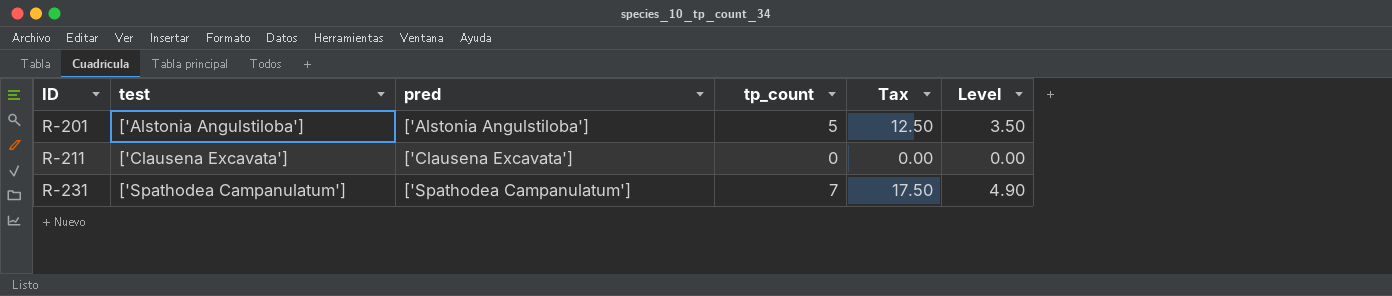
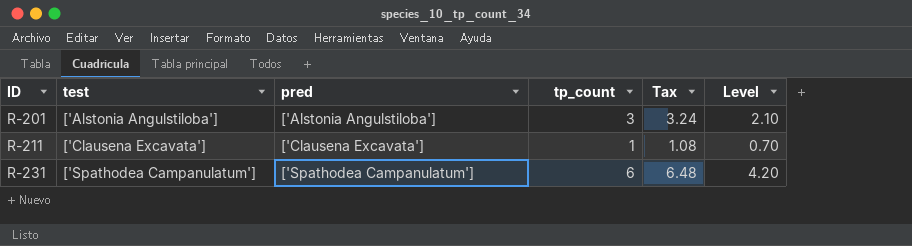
column Tax | formula: [tp_count] * 2.5 -> [tp_count] * 1.08
R-201 | tp_count: 5 -> 3
R-201 | Level: 3.50 -> 2.10
R-211 | tp_count: 0 -> 1
R-211 | Level: 0.00 -> 0.70
R-231 | tp_count: 7 -> 6
R-231 | Level: 4.90 -> 4.20

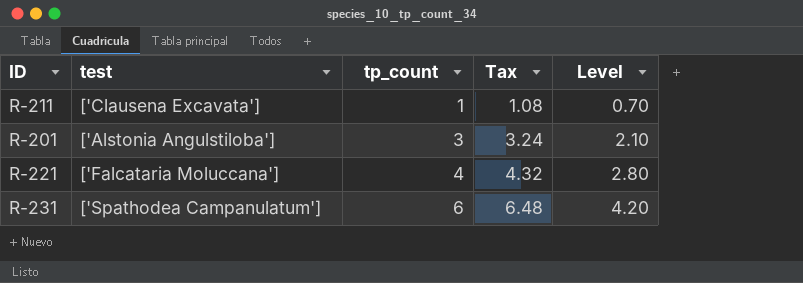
row order: ID ascending -> tp_count ascending
column pred | position: 3 -> none
row R-221: none -> ['Falcataria Moluccana'] | 4 | 4.32 | 2.80

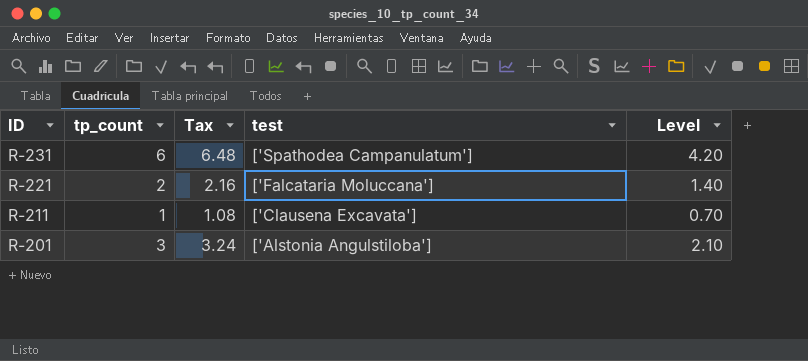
row order: tp_count ascending -> ID descending
column test | position: 2 -> 4
R-221 | tp_count: 4 -> 2
R-221 | Tax: 4.32 -> 2.16
R-221 | Level: 2.80 -> 1.40

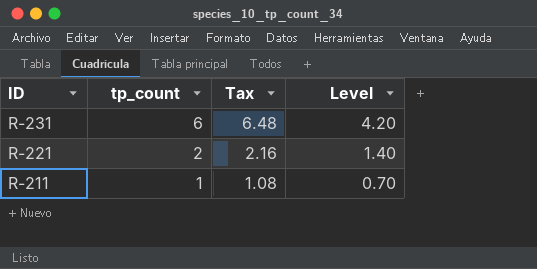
column test | position: 4 -> none
row R-201: 3 | 3.24 | ['Alstonia Angulstiloba'] | 2.10 -> none

